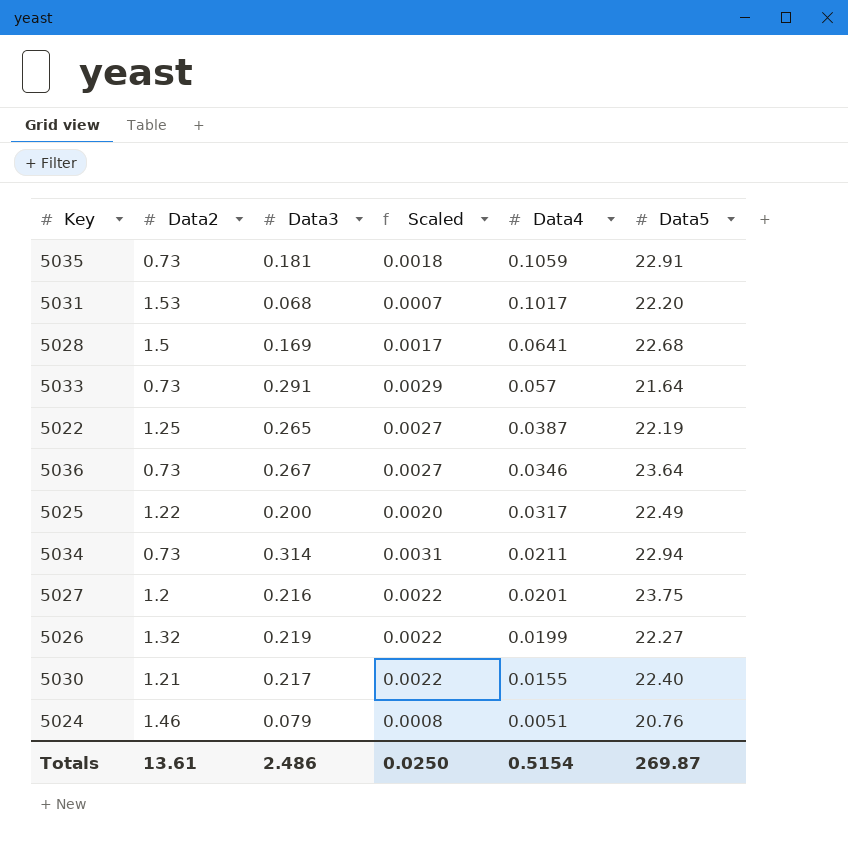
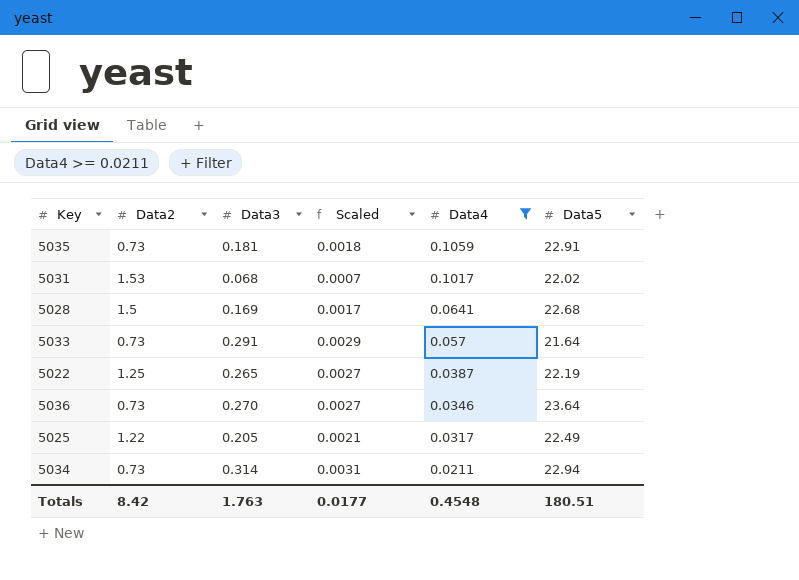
filter: none -> Data4 >= 0.0211
5031 | Data5: 22.20 -> 22.02
5036 | Data3: 0.267 -> 0.270
5025 | Data3: 0.200 -> 0.205
5025 | Scaled: 0.0020 -> 0.0021
Totals | Data2: 13.61 -> 8.42
Totals | Data3: 2.486 -> 1.763
Totals | Scaled: 0.0250 -> 0.0177
Totals | Data4: 0.5154 -> 0.4548
Totals | Data5: 269.87 -> 180.51

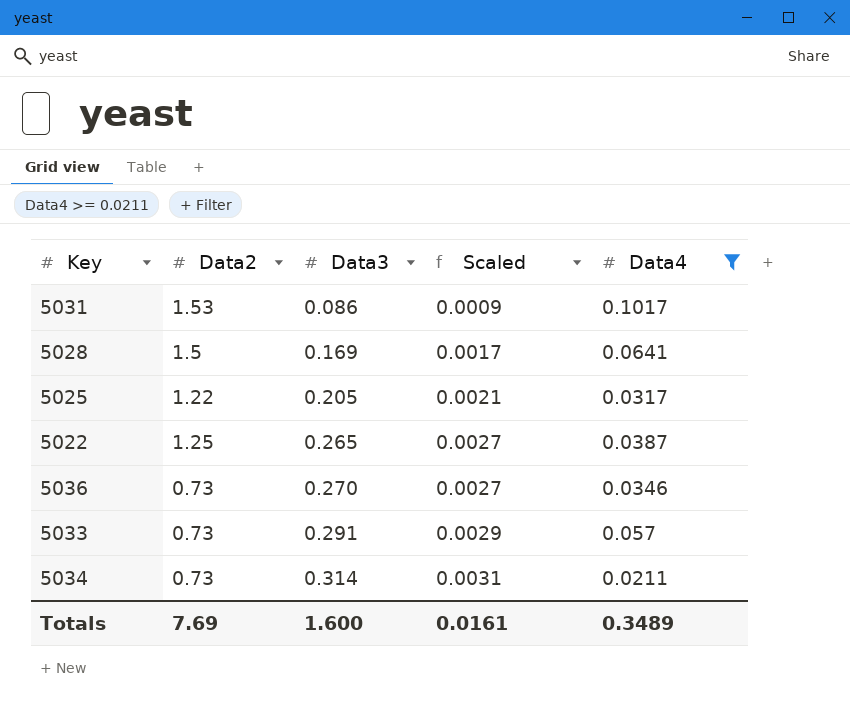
row order: Data4 descending -> Data3 ascending
column Data5 | position: 6 -> none
row 5035: 0.73 | 0.181 | 0.0018 | 0.1059 | 22.91 -> none
5031 | Data3: 0.068 -> 0.086
5031 | Scaled: 0.0007 -> 0.0009
Totals | Data2: 8.42 -> 7.69
Totals | Data3: 1.763 -> 1.600
Totals | Scaled: 0.0177 -> 0.0161
Totals | Data4: 0.4548 -> 0.3489

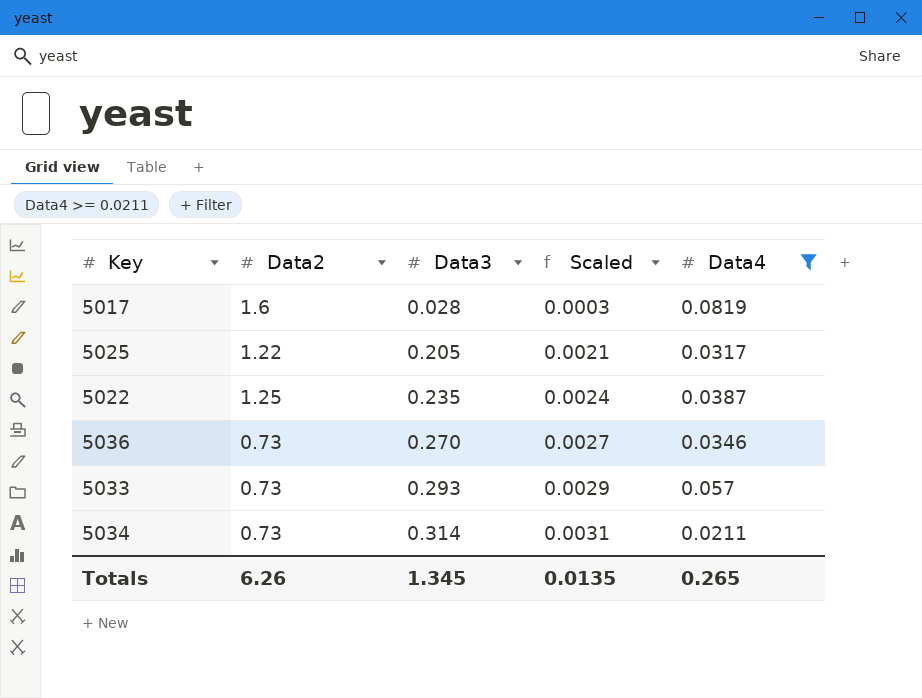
row 5031: 1.53 | 0.086 | 0.0009 | 0.1017 -> none
row 5028: 1.5 | 0.169 | 0.0017 | 0.0641 -> none
row 5017: none -> 1.6 | 0.028 | 0.0003 | 0.0819
5022 | Data3: 0.265 -> 0.235
5022 | Scaled: 0.0027 -> 0.0024
5033 | Data3: 0.291 -> 0.293
Totals | Data2: 7.69 -> 6.26
Totals | Data3: 1.600 -> 1.345
Totals | Scaled: 0.0161 -> 0.0135
Totals | Data4: 0.3489 -> 0.265

